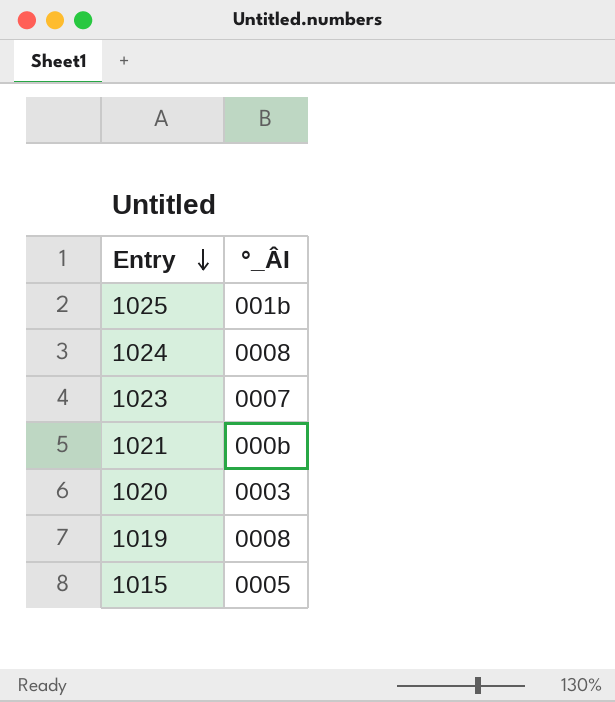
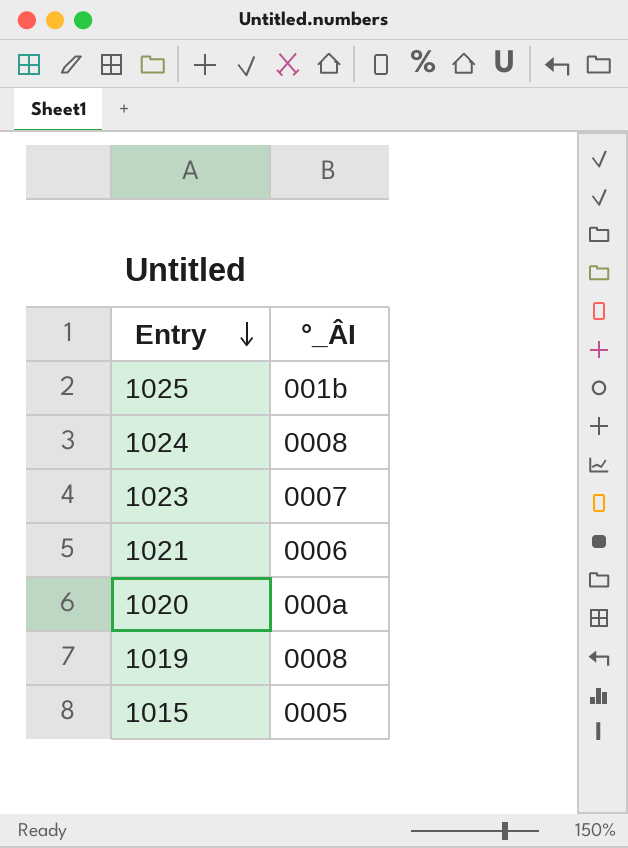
1021 | °_ÂI: 000b -> 0006
1020 | °_ÂI: 0003 -> 000a

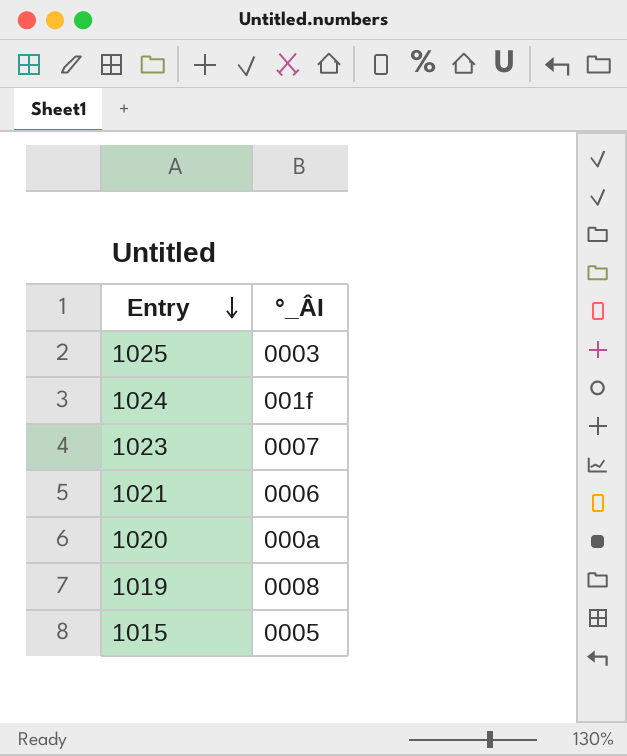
1025 | °_ÂI: 001b -> 0003
1024 | °_ÂI: 0008 -> 001f

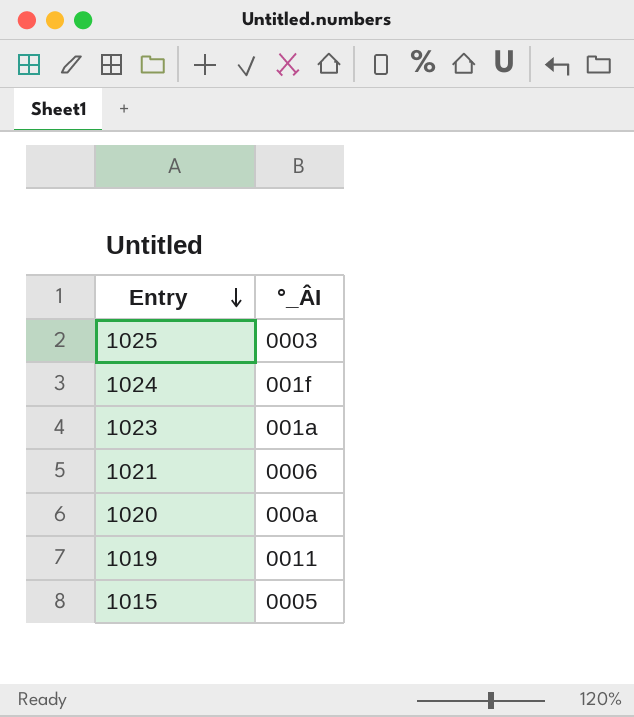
1023 | °_ÂI: 0007 -> 001a
1019 | °_ÂI: 0008 -> 0011

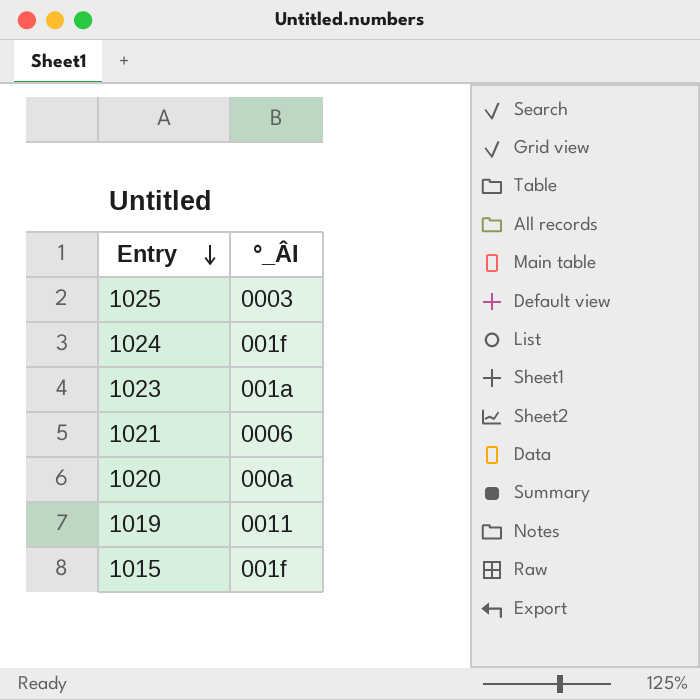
1015 | °_ÂI: 0005 -> 001f

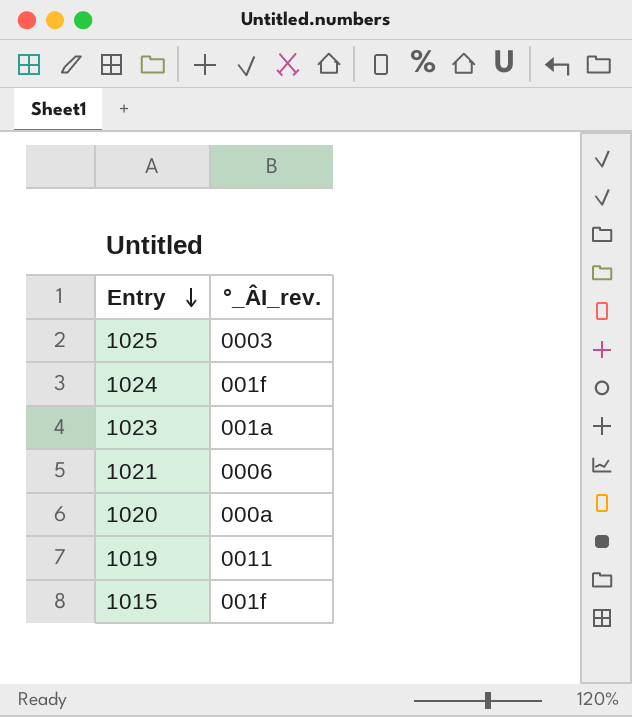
column name: °_ÂI -> °_ÂI_rev.

